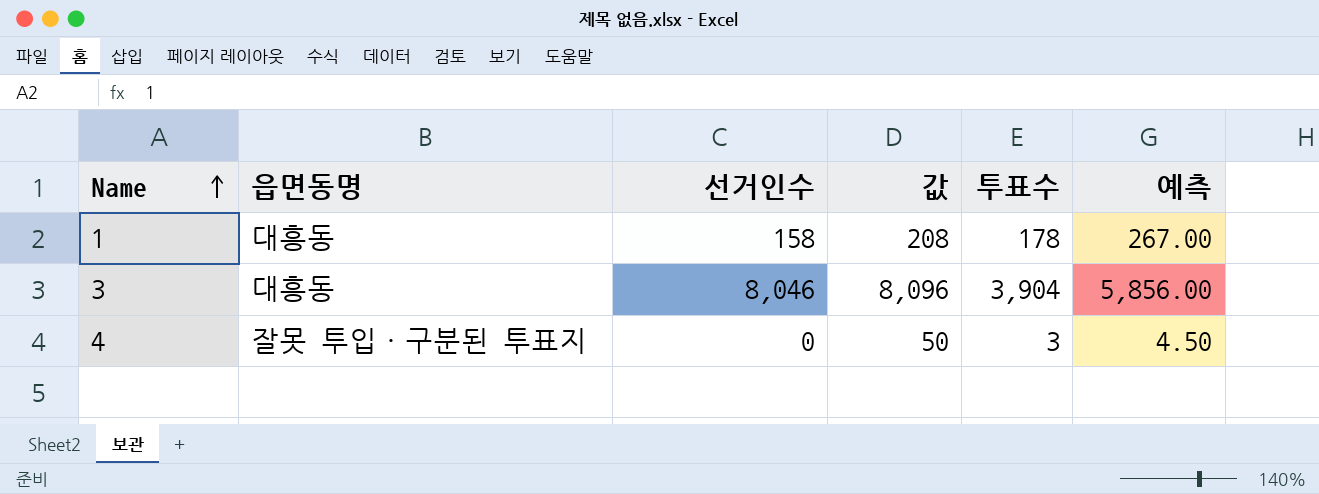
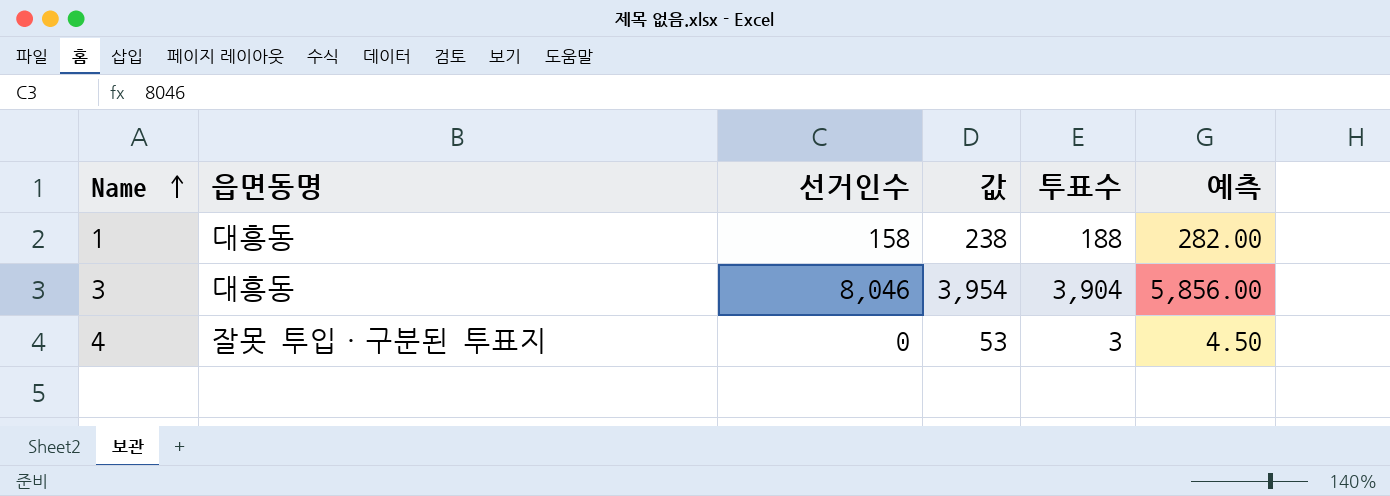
column 값 | formula: [선거인수] + 50 -> [투표수] + 50
1 | 투표수: 178 -> 188
1 | 예측: 267.00 -> 282.00

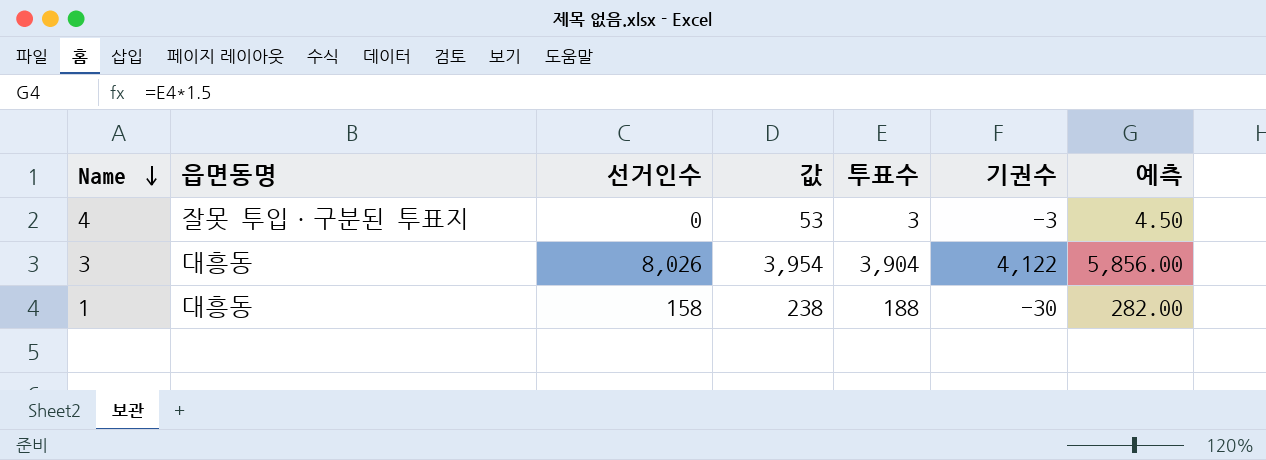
row order: Name ascending -> Name descending
column 기권수 | formula: none -> [선거인수] - [투표수]
3 | 선거인수: 8,046 -> 8,026

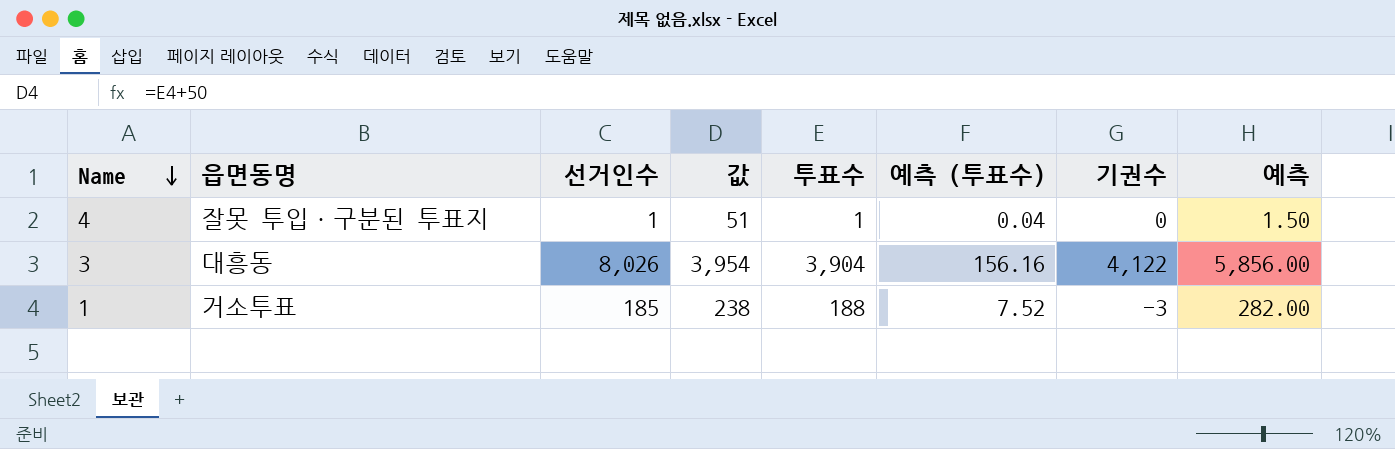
column 예측 (투표수) | formula: none -> [투표수] * 0.04
4 | 선거인수: 0 -> 1
4 | 값: 53 -> 51
4 | 투표수: 3 -> 1
4 | 기권수: -3 -> 0
4 | 예측: 4.50 -> 1.50
1 | 읍면동명: 대흥동 -> 거소투표
1 | 선거인수: 158 -> 185
1 | 기권수: -30 -> -3

